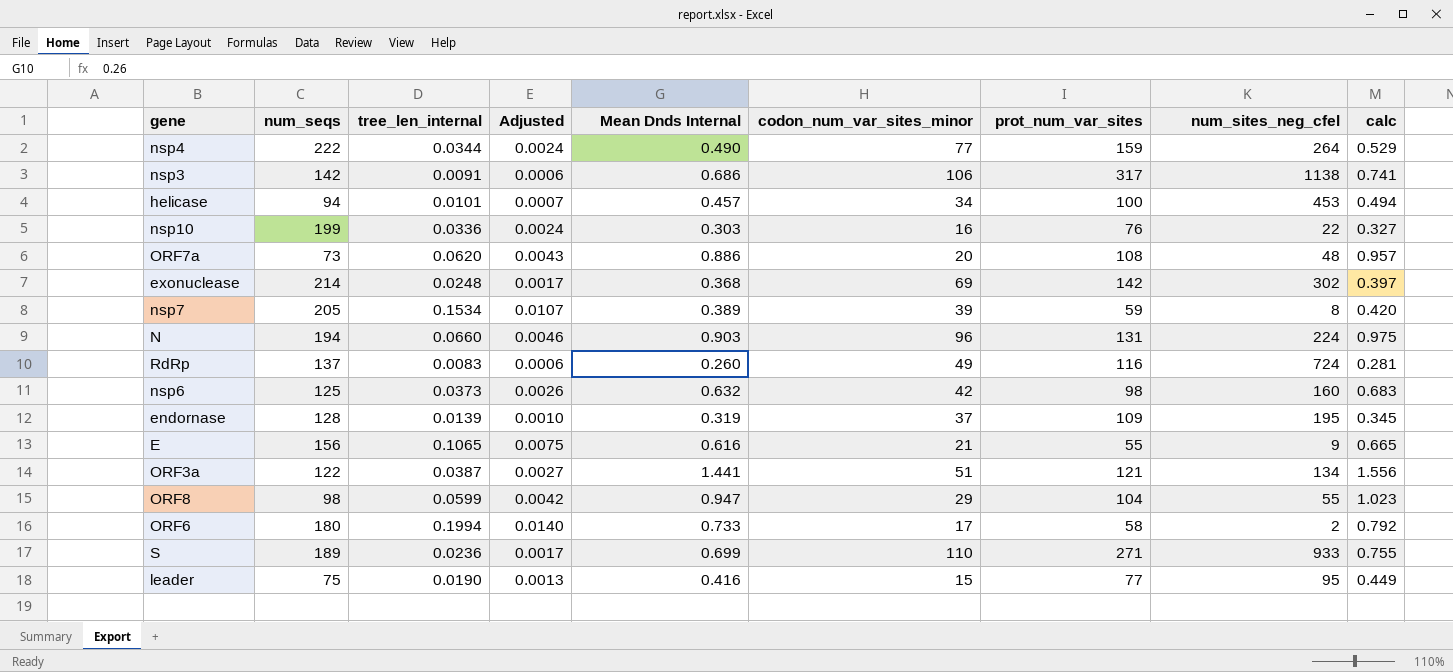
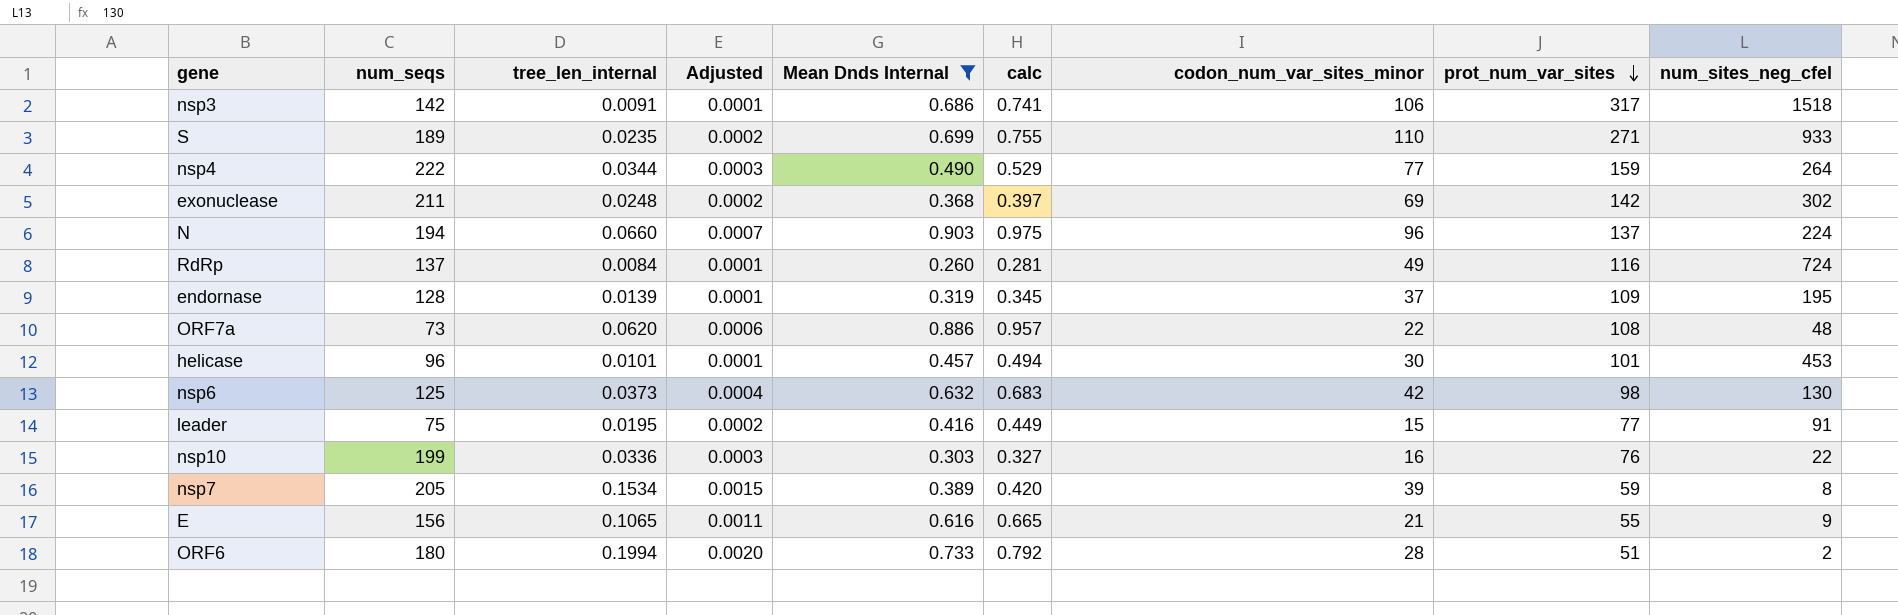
filter: none -> Mean Dnds Internal <= 0.903
row order: none -> prot_num_var_sites descending
column Adjusted | formula: [tree_len_internal] * 0.07 -> [tree_len_internal] * 0.01
column calc | position: 9 -> 6
nsp3 | num_sites_neg_cfel: 1138 -> 1518
S | tree_len_internal: 0.0236 -> 0.0235
exonuclease | num_seqs: 214 -> 211
N | prot_num_var_sites: 131 -> 137
RdRp | tree_len_internal: 0.0083 -> 0.0084
ORF7a | codon_num_var_sites_minor: 20 -> 22
helicase | num_seqs: 94 -> 96
helicase | codon_num_var_sites_minor: 34 -> 30
helicase | prot_num_var_sites: 100 -> 101
nsp6 | num_sites_neg_cfel: 160 -> 130
leader | tree_len_internal: 0.0190 -> 0.0195
leader | num_sites_neg_cfel: 95 -> 91
ORF6 | codon_num_var_sites_minor: 17 -> 28
ORF6 | prot_num_var_sites: 58 -> 51

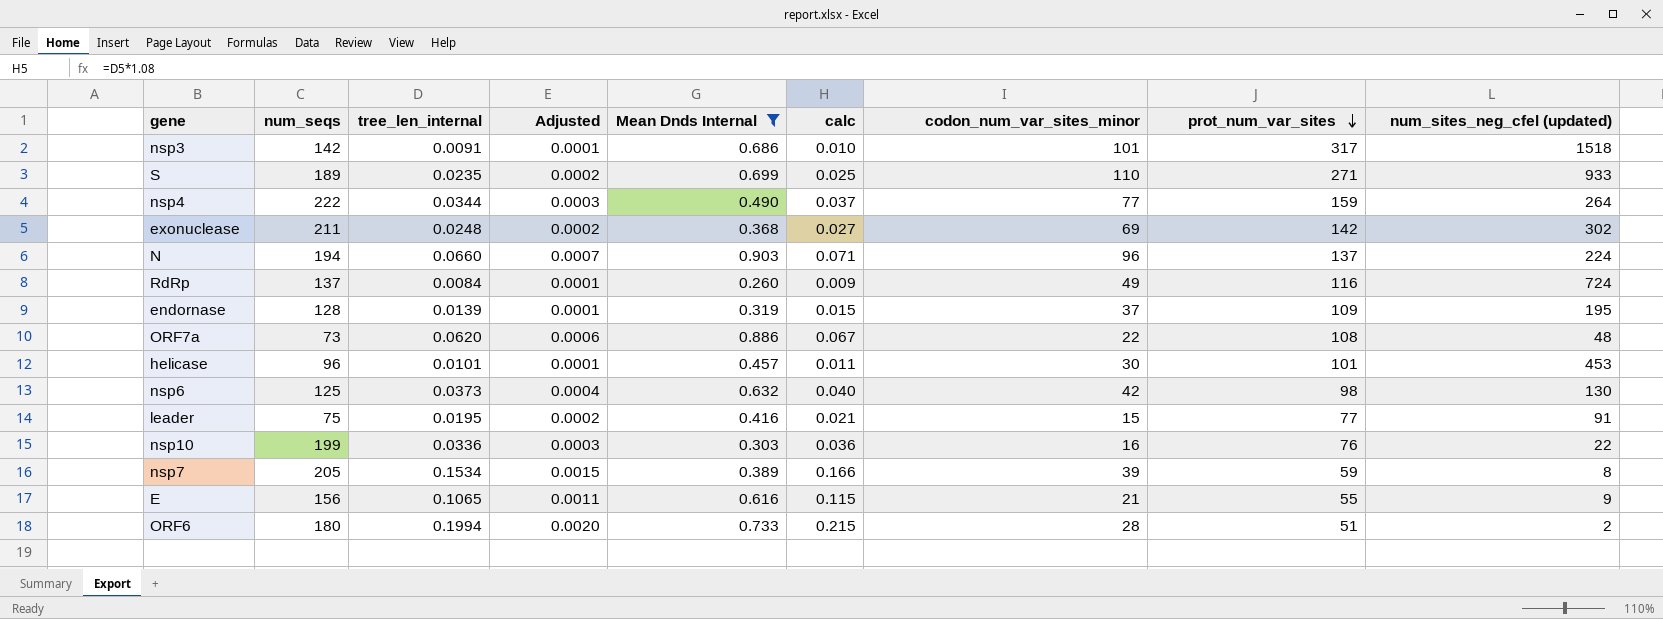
column calc | formula: [Mean Dnds Internal] * 1.08 -> [tree_len_internal] * 1.08
column name: num_sites_neg_cfel -> num_sites_neg_cfel (updated)
nsp3 | codon_num_var_sites_minor: 106 -> 101

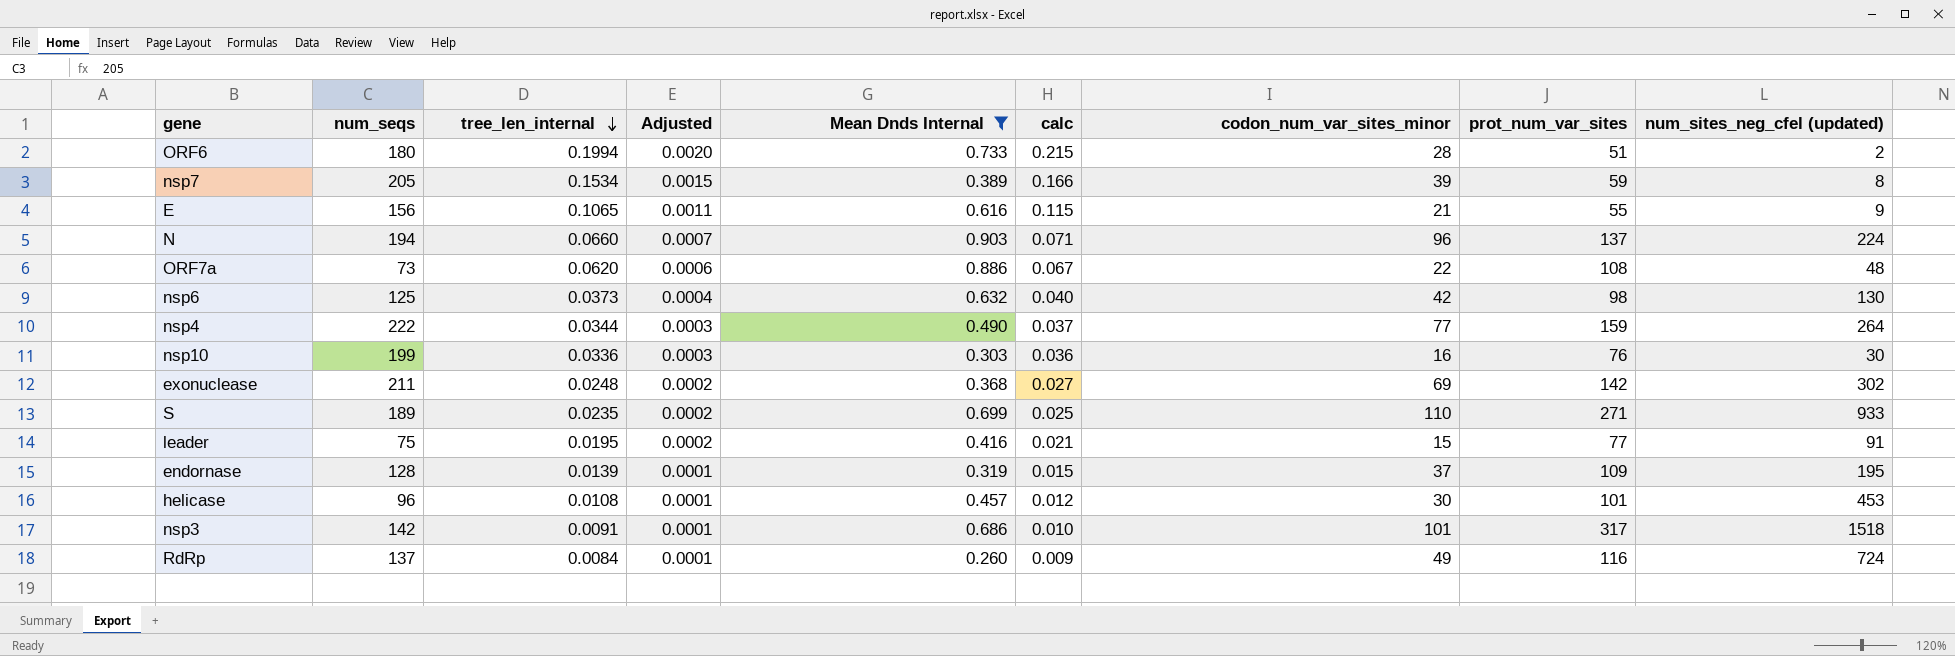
row order: prot_num_var_sites descending -> tree_len_internal descending
nsp10 | num_sites_neg_cfel (updated): 22 -> 30
helicase | tree_len_internal: 0.0101 -> 0.0108
helicase | calc: 0.011 -> 0.012

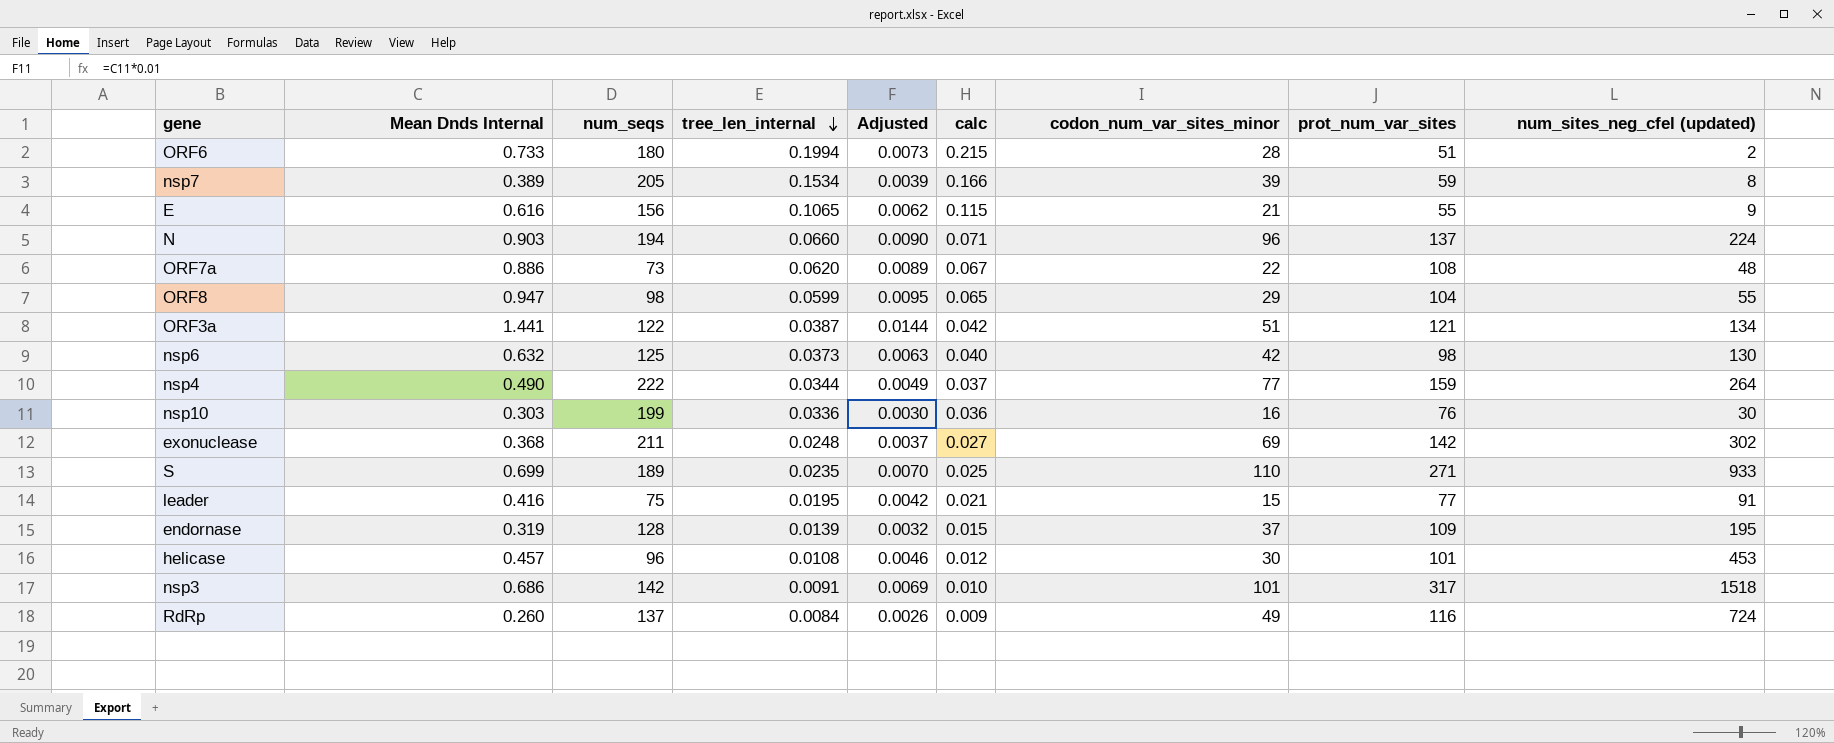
filter: Mean Dnds Internal <= 0.903 -> none
column Mean Dnds Internal | position: 5 -> 2
column Adjusted | formula: [tree_len_internal] * 0.01 -> [Mean Dnds Internal] * 0.01

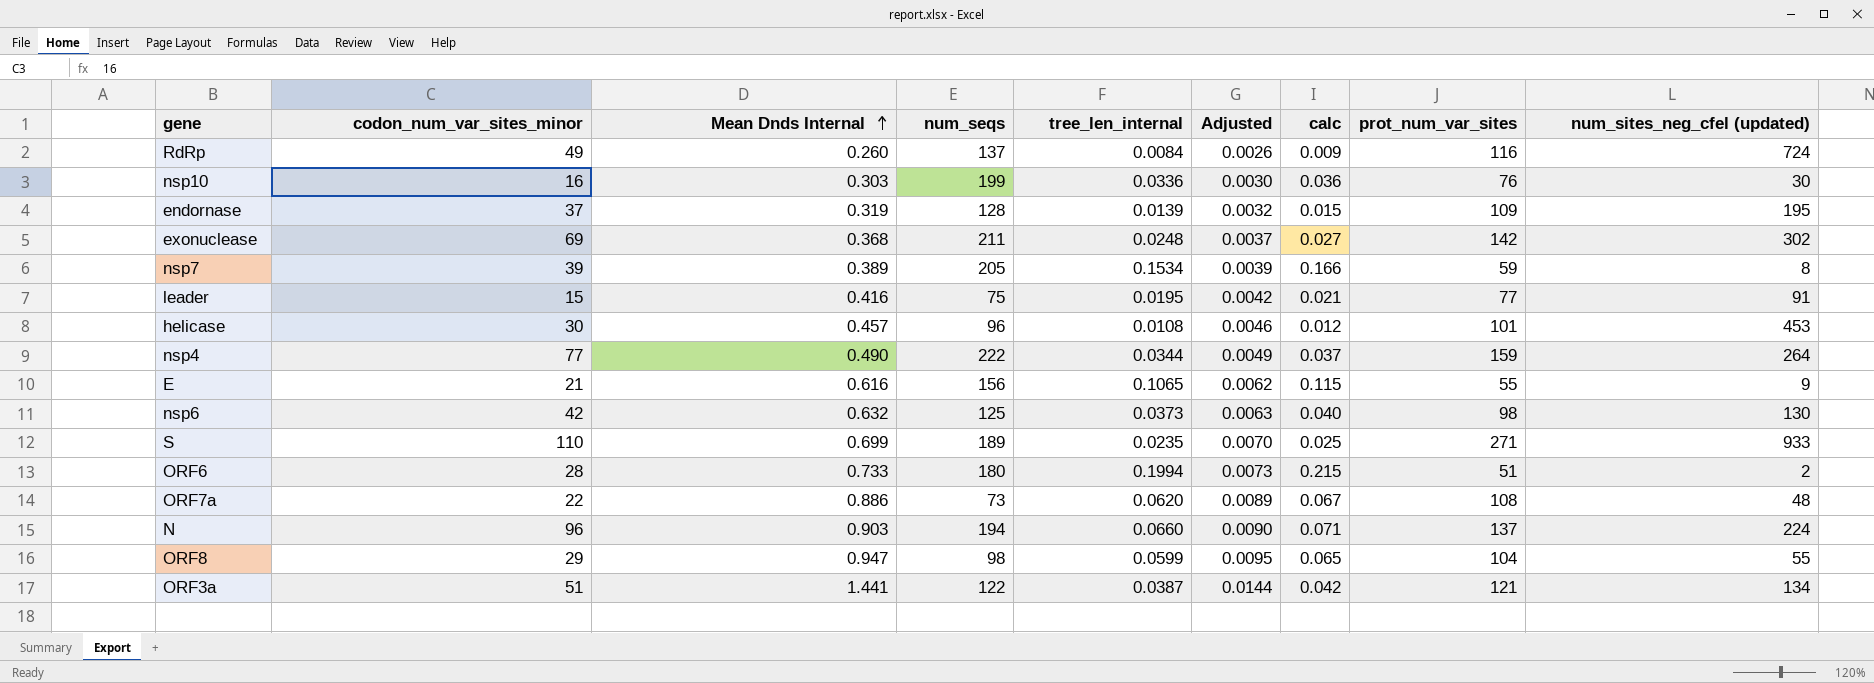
row order: tree_len_internal descending -> Mean Dnds Internal ascending
column codon_num_var_sites_minor | position: 7 -> 2
row nsp3: 0.686 | 142 | 0.0091 | 0.0069 | 0.010 | 101 | 317 | 1518 -> none

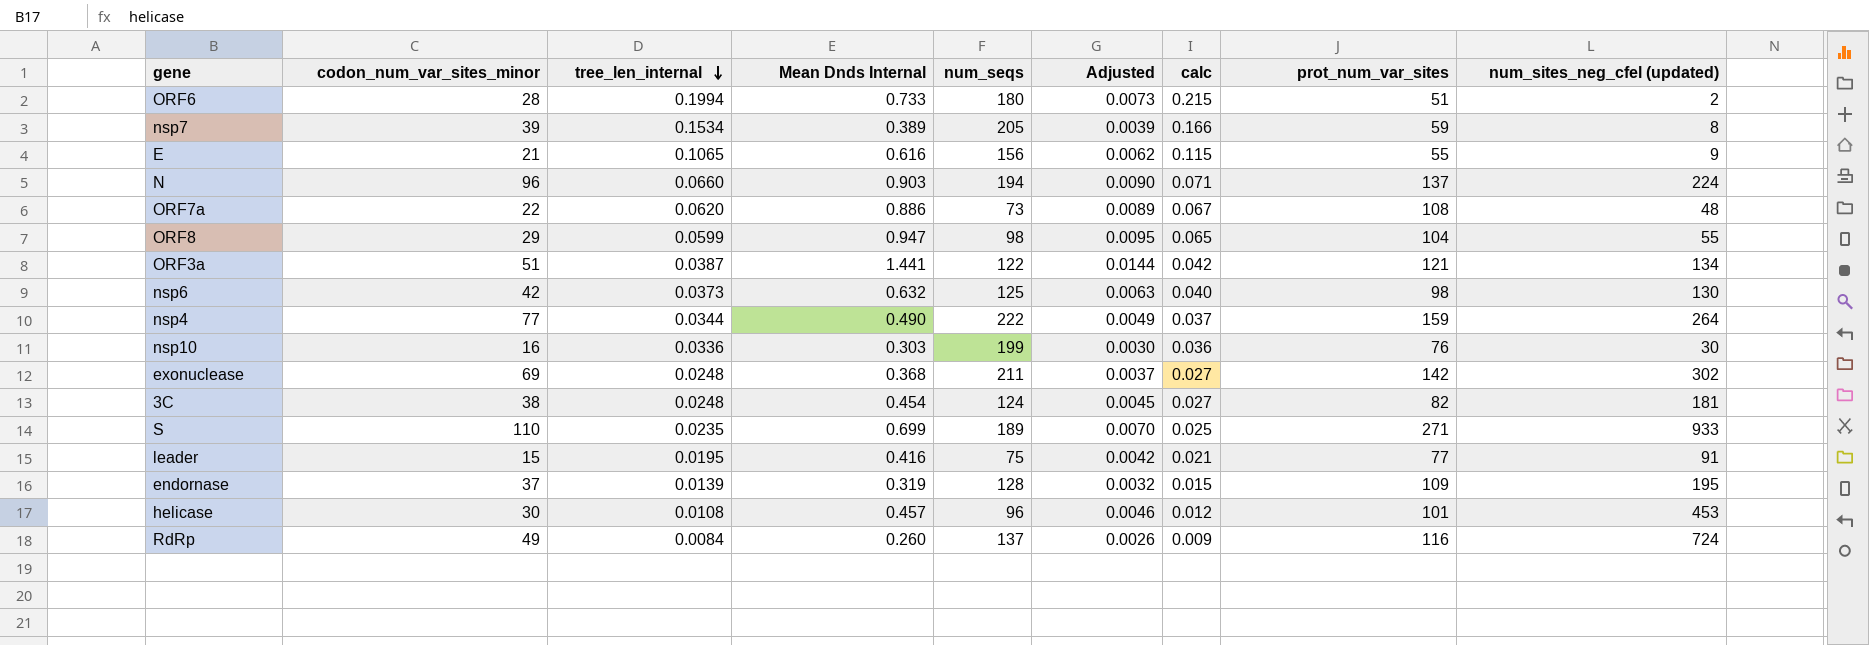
row order: Mean Dnds Internal ascending -> tree_len_internal descending
column tree_len_internal | position: 5 -> 3
row 3C: none -> 38 | 0.0248 | 0.454 | 124 | 0.0045 | 0.027 | 82 | 181

